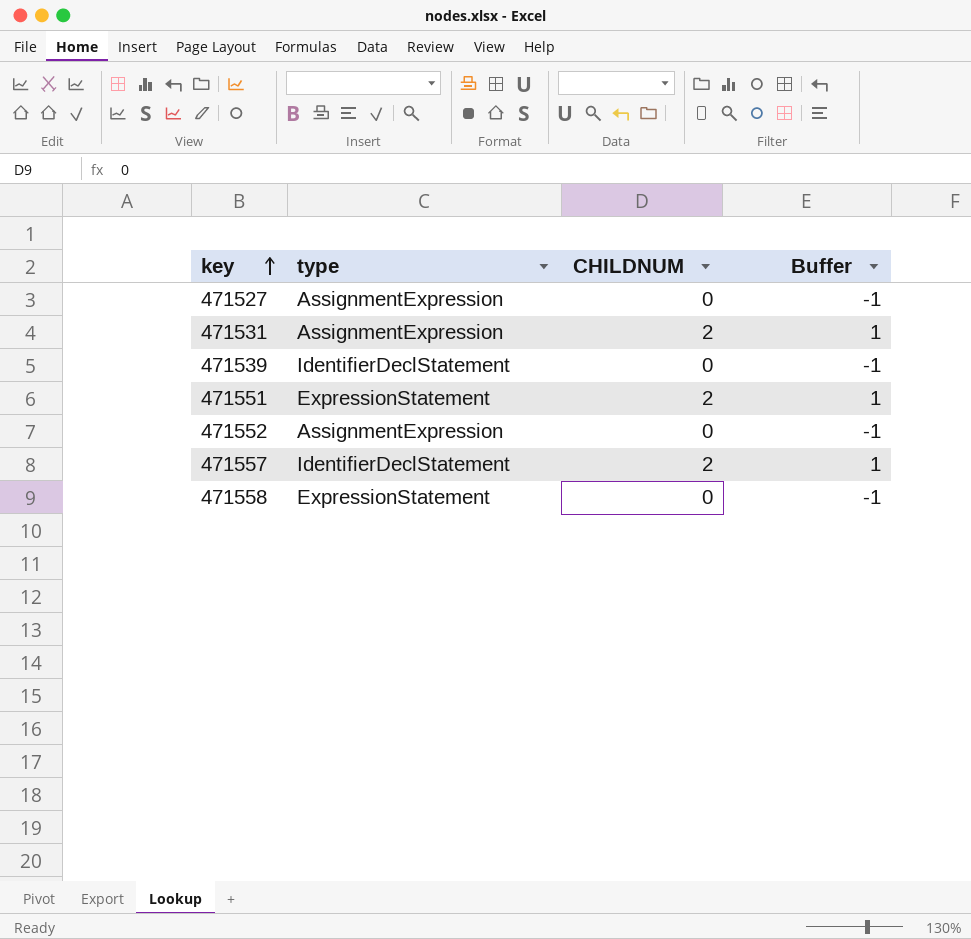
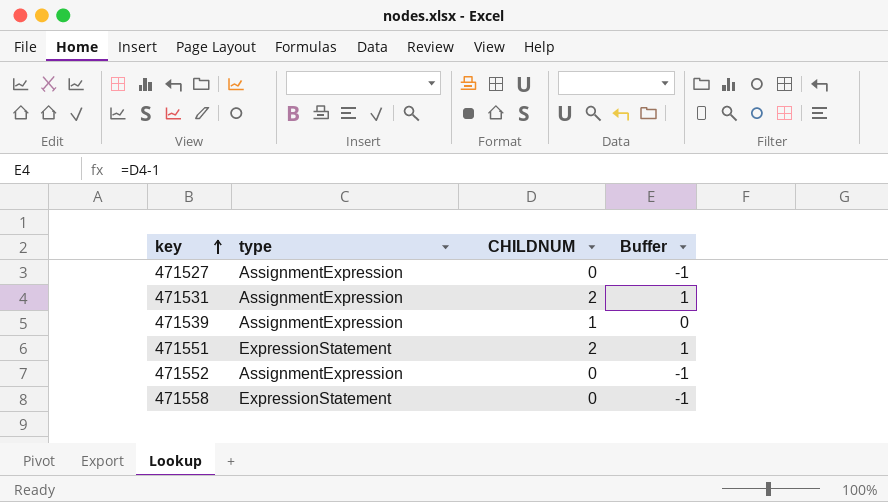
row 471557: IdentifierDeclStatement | 2 | 1 -> none
471539 | type: IdentifierDeclStatement -> AssignmentExpression
471539 | CHILDNUM: 0 -> 1
471539 | Buffer: -1 -> 0

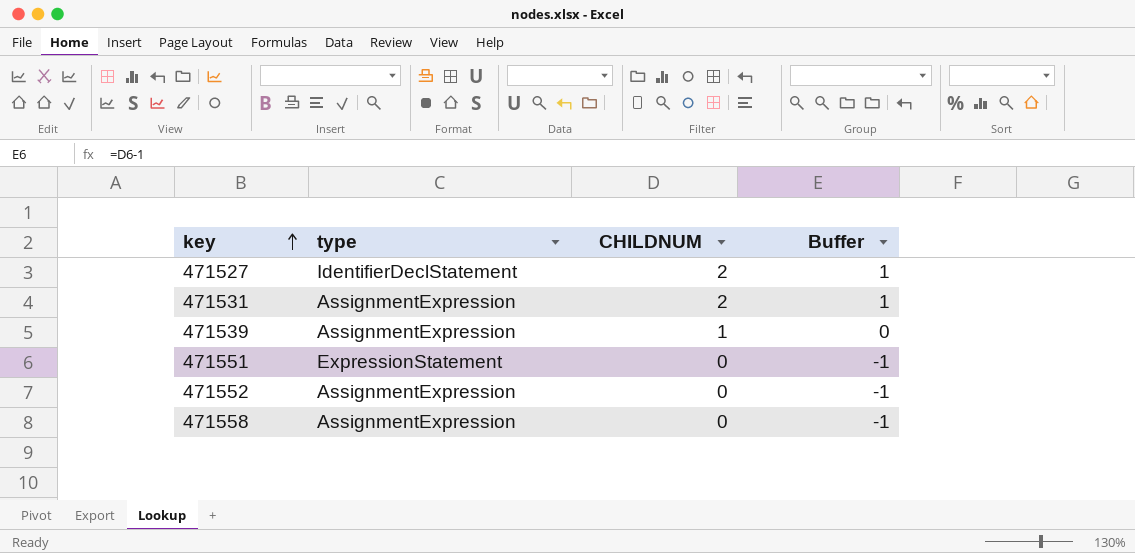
471527 | type: AssignmentExpression -> IdentifierDeclStatement
471527 | CHILDNUM: 0 -> 2
471527 | Buffer: -1 -> 1
471551 | CHILDNUM: 2 -> 0
471551 | Buffer: 1 -> -1
471558 | type: ExpressionStatement -> AssignmentExpression

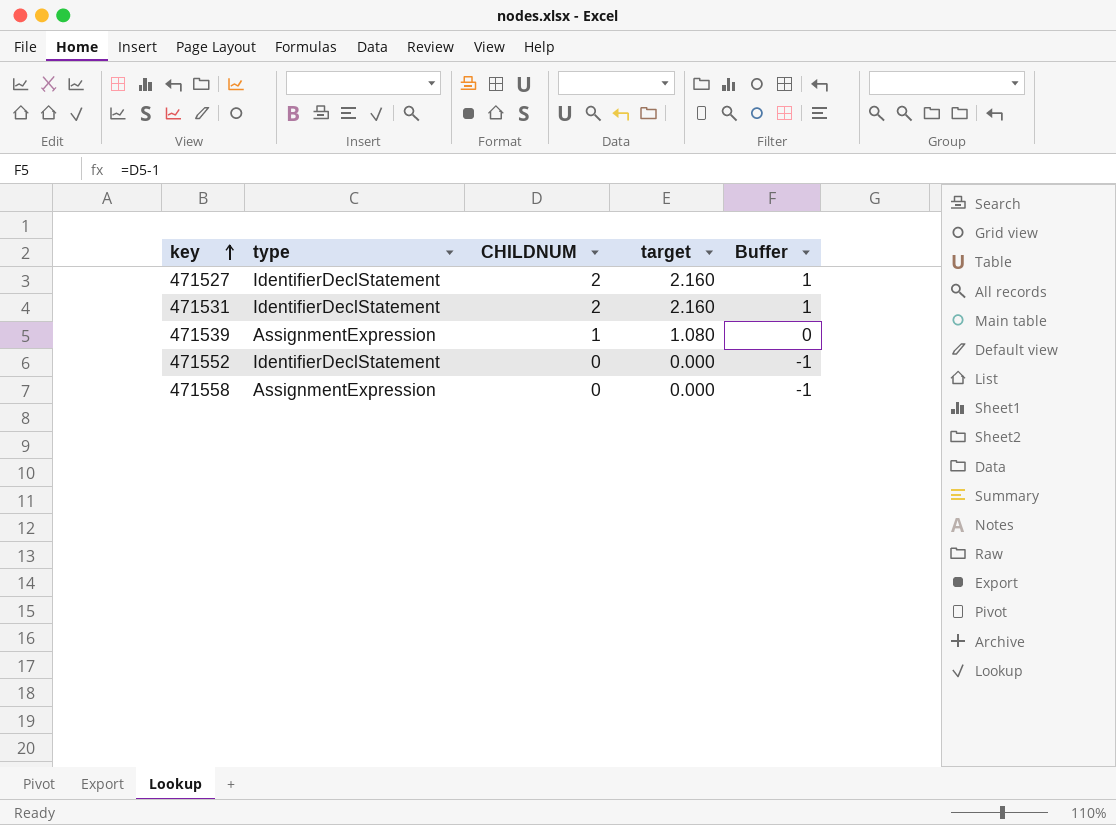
column target | formula: none -> [CHILDNUM] * 1.08
row 471551: ExpressionStatement | 0 | -1 -> none
471531 | type: AssignmentExpression -> IdentifierDeclStatement
471552 | type: AssignmentExpression -> IdentifierDeclStatement

